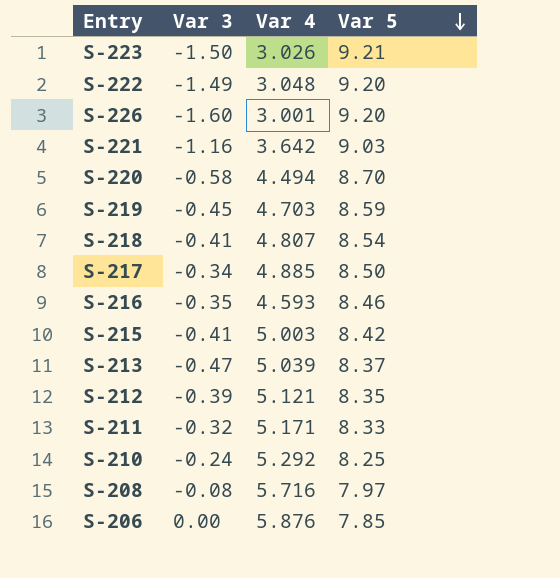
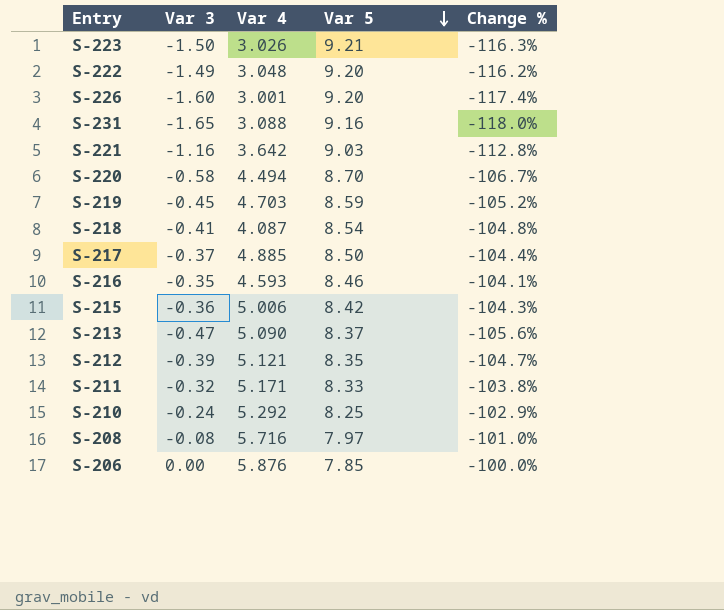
column Change % | formula: none -> ([Var 3] - [Var 5]) / [Var 5]
row S-231: none -> -1.65 | 3.088 | 9.16 | -118.0%
S-218 | Var 4: 4.807 -> 4.087
S-217 | Var 3: -0.34 -> -0.37
S-215 | Var 3: -0.41 -> -0.36
S-215 | Var 4: 5.003 -> 5.006
S-213 | Var 4: 5.039 -> 5.090

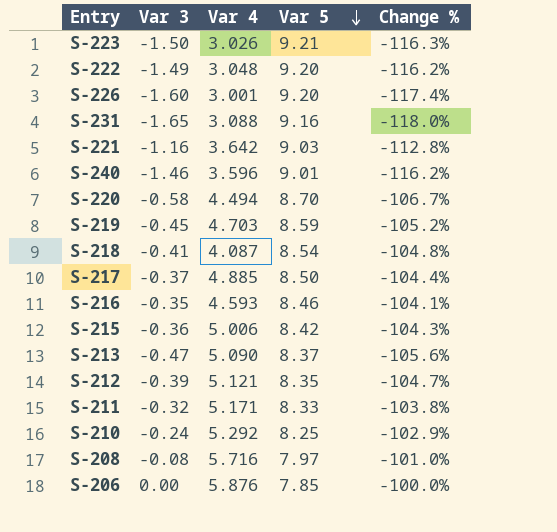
row S-240: none -> -1.46 | 3.596 | 9.01 | -116.2%

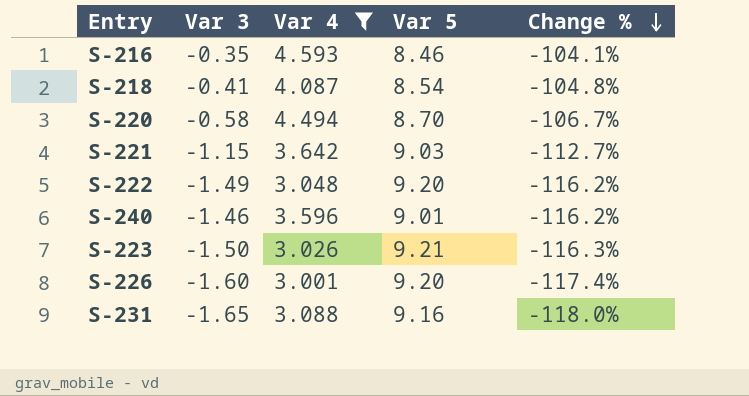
filter: none -> Var 4 <= 4.593
row order: Var 5 descending -> Change % descending
S-221 | Var 3: -1.16 -> -1.15
S-221 | Change %: -112.8% -> -112.7%

